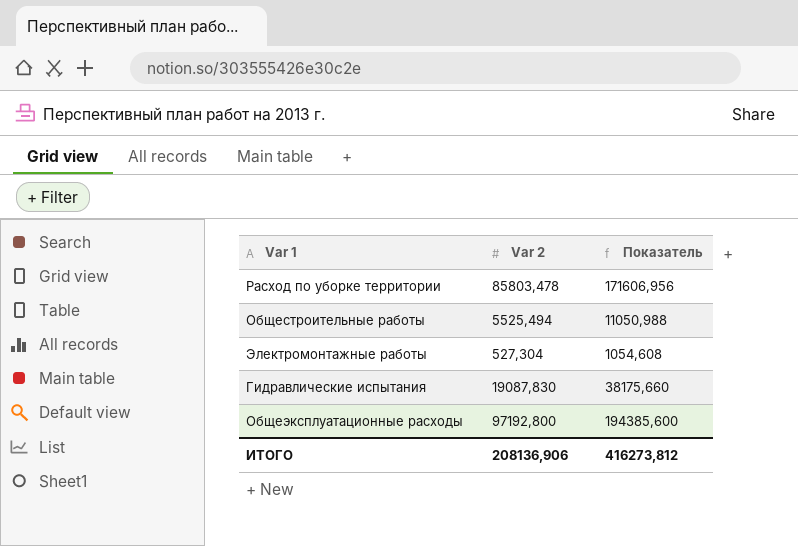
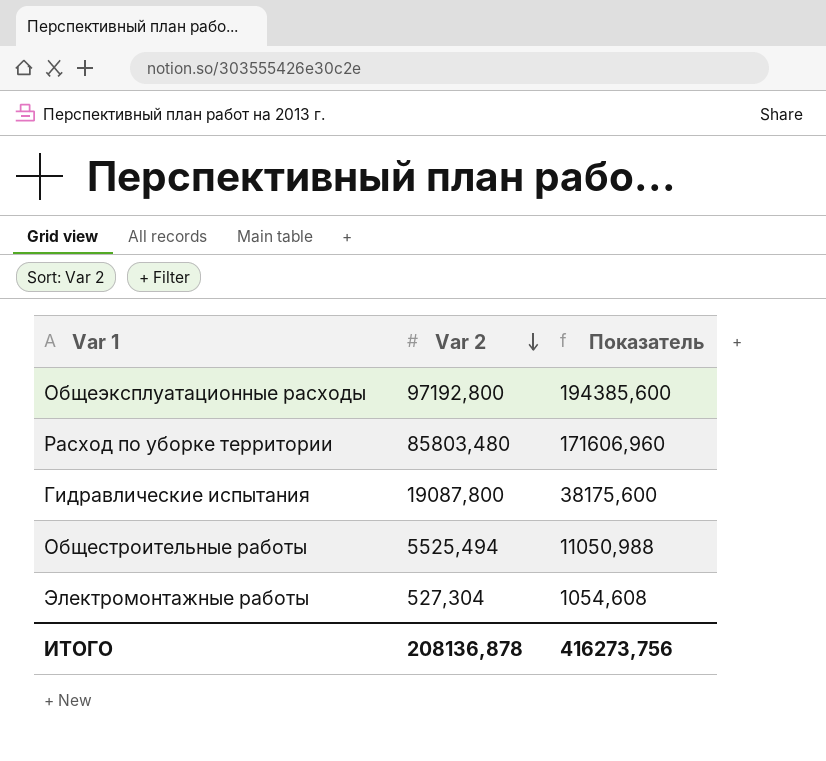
row order: none -> Var 2 descending
Расход по уборке территории | Var 2: 85803,478 -> 85803,480
Расход по уборке территории | Показатель: 171606,956 -> 171606,960
Гидравлические испытания | Var 2: 19087,830 -> 19087,800
Гидравлические испытания | Показатель: 38175,660 -> 38175,600
ИТОГО | Var 2: 208136,906 -> 208136,878
ИТОГО | Показатель: 416273,812 -> 416273,756

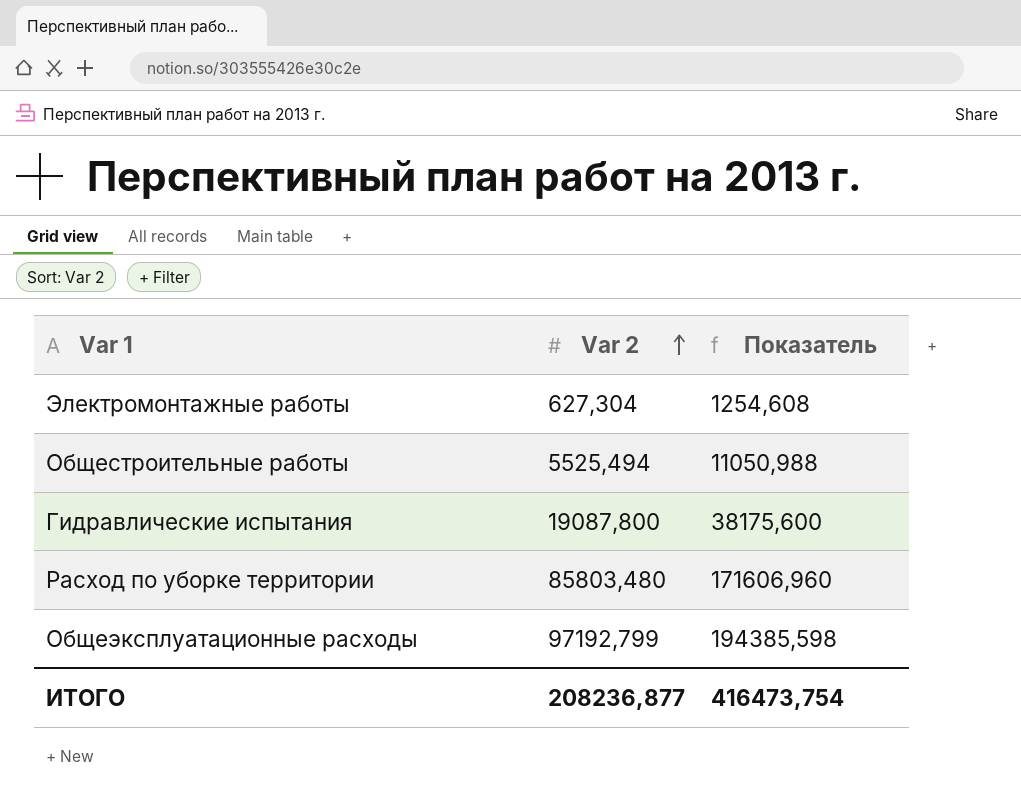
row order: Var 2 descending -> Var 2 ascending
Электромонтажные работы | Var 2: 527,304 -> 627,304
Электромонтажные работы | Показатель: 1054,608 -> 1254,608
Общеэксплуатационные расходы | Var 2: 97192,800 -> 97192,799
Общеэксплуатационные расходы | Показатель: 194385,600 -> 194385,598
ИТОГО | Var 2: 208136,878 -> 208236,877
ИТОГО | Показатель: 416273,756 -> 416473,754

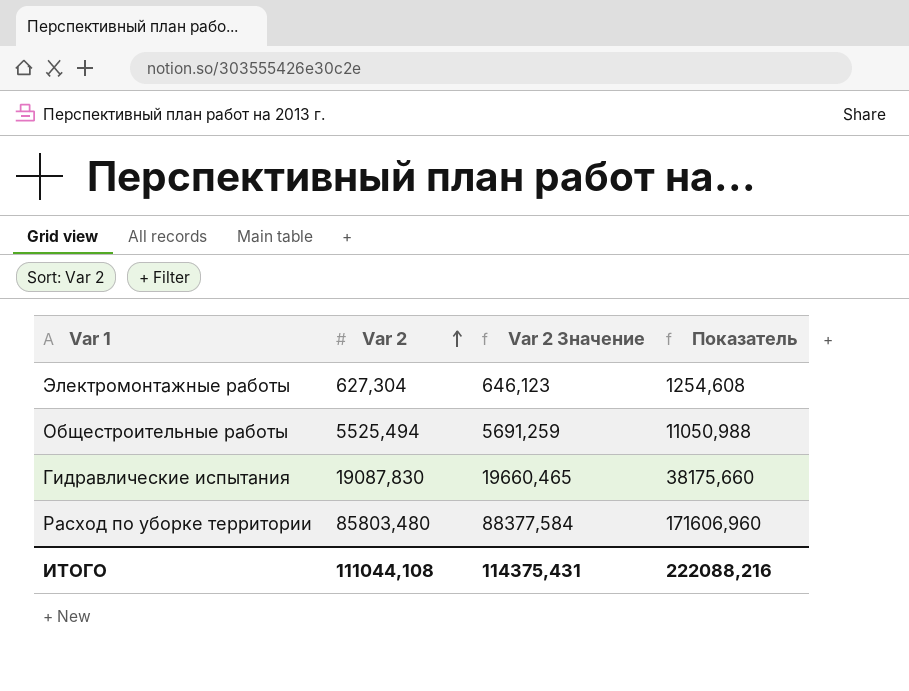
column Var 2 Значение | formula: none -> [Var 2] * 1,03
row Общеэксплуатационные расходы: 97192,799 | 194385,598 -> none
Гидравлические испытания | Var 2: 19087,800 -> 19087,830
Гидравлические испытания | Показатель: 38175,600 -> 38175,660
ИТОГО | Var 2: 208236,877 -> 111044,108
ИТОГО | Показатель: 416473,754 -> 222088,216

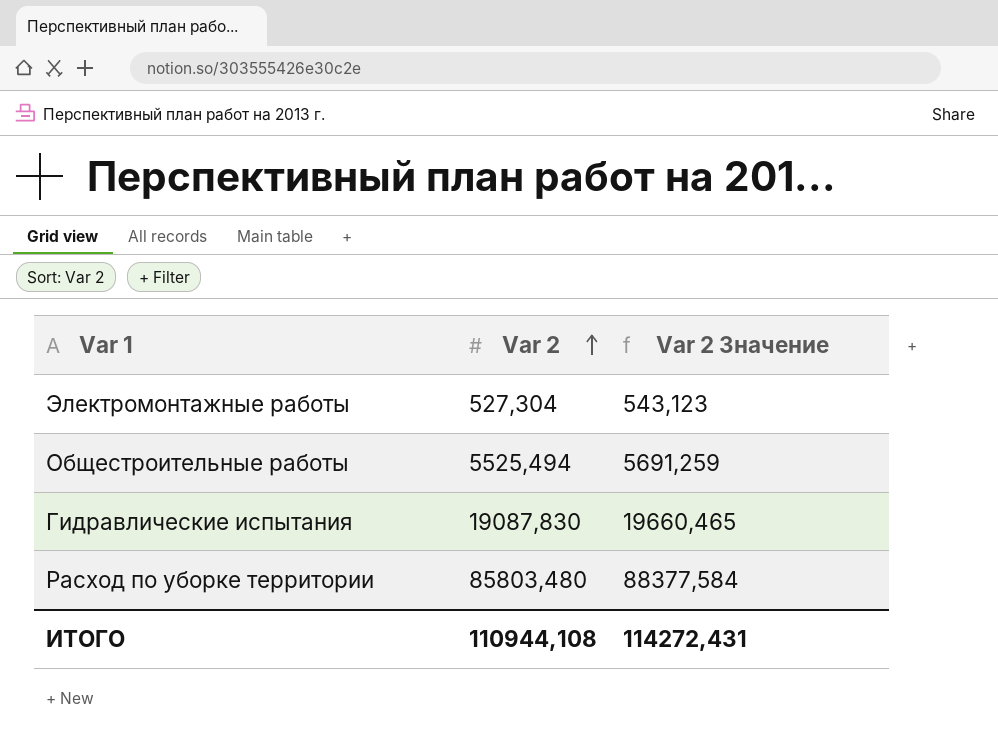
column Показатель | formula: [Var 2] * 2 -> none
Электромонтажные работы | Var 2: 627,304 -> 527,304
Электромонтажные работы | Var 2 Значение: 646,123 -> 543,123
ИТОГО | Var 2: 111044,108 -> 110944,108
ИТОГО | Var 2 Значение: 114375,431 -> 114272,431

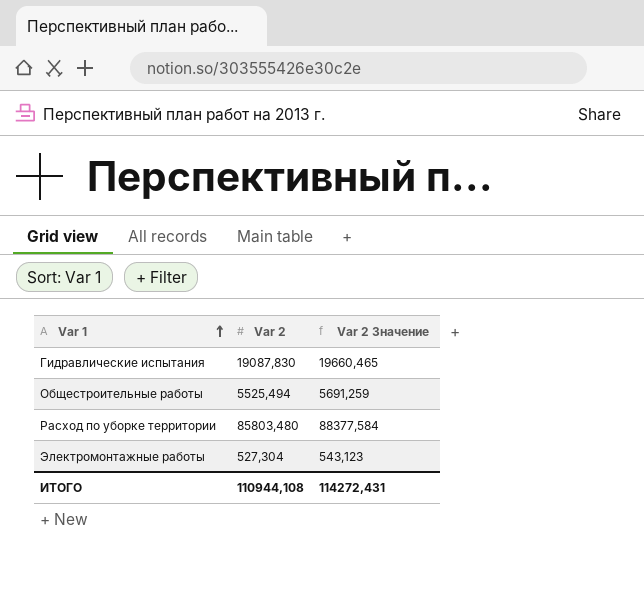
row order: Var 2 ascending -> Var 1 ascending

